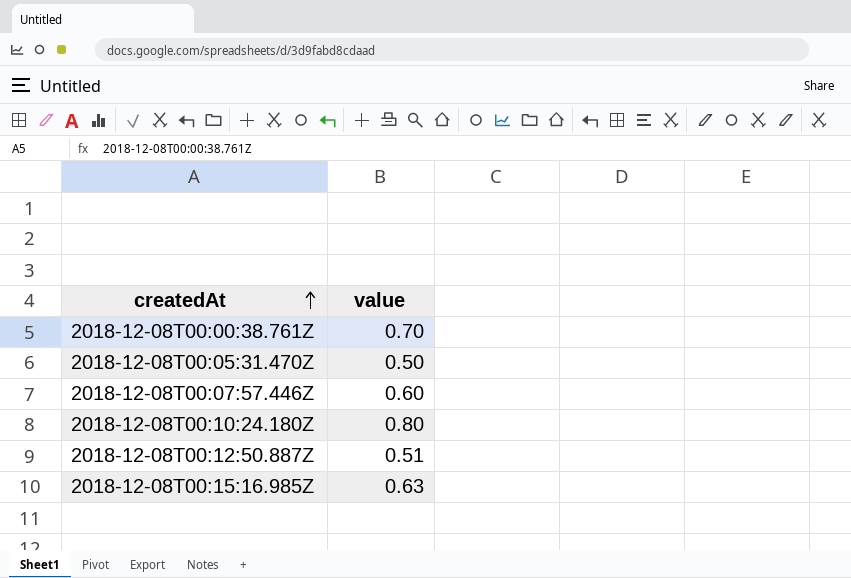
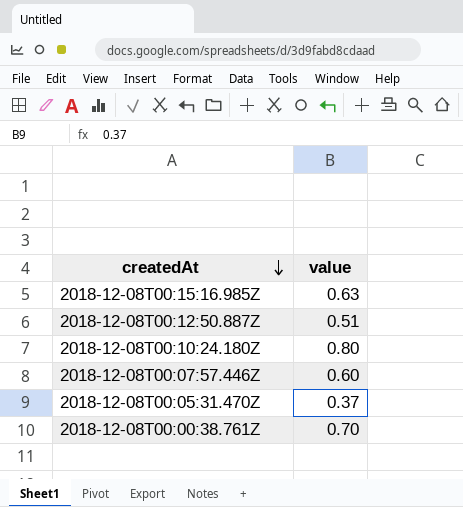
row order: createdAt ascending -> createdAt descending
2018-12-08T00:05:31.470Z | value: 0.50 -> 0.37

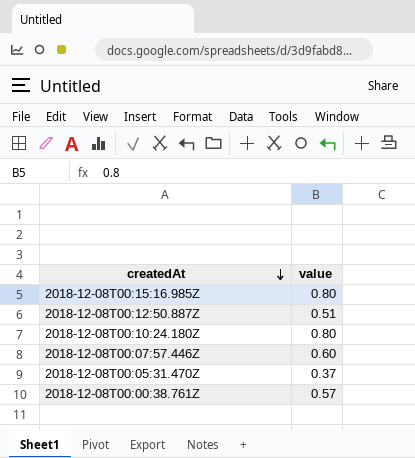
2018-12-08T00:15:16.985Z | value: 0.63 -> 0.80
2018-12-08T00:00:38.761Z | value: 0.70 -> 0.57

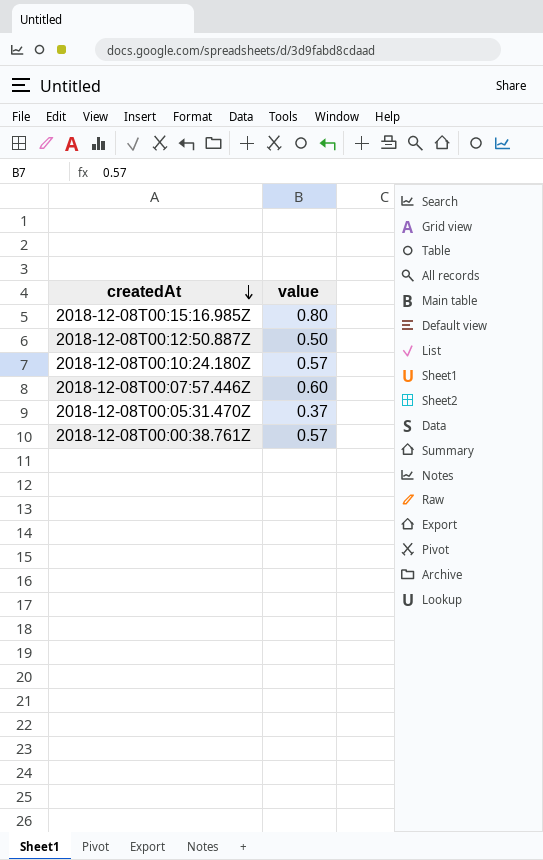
2018-12-08T00:12:50.887Z | value: 0.51 -> 0.50
2018-12-08T00:10:24.180Z | value: 0.80 -> 0.57

